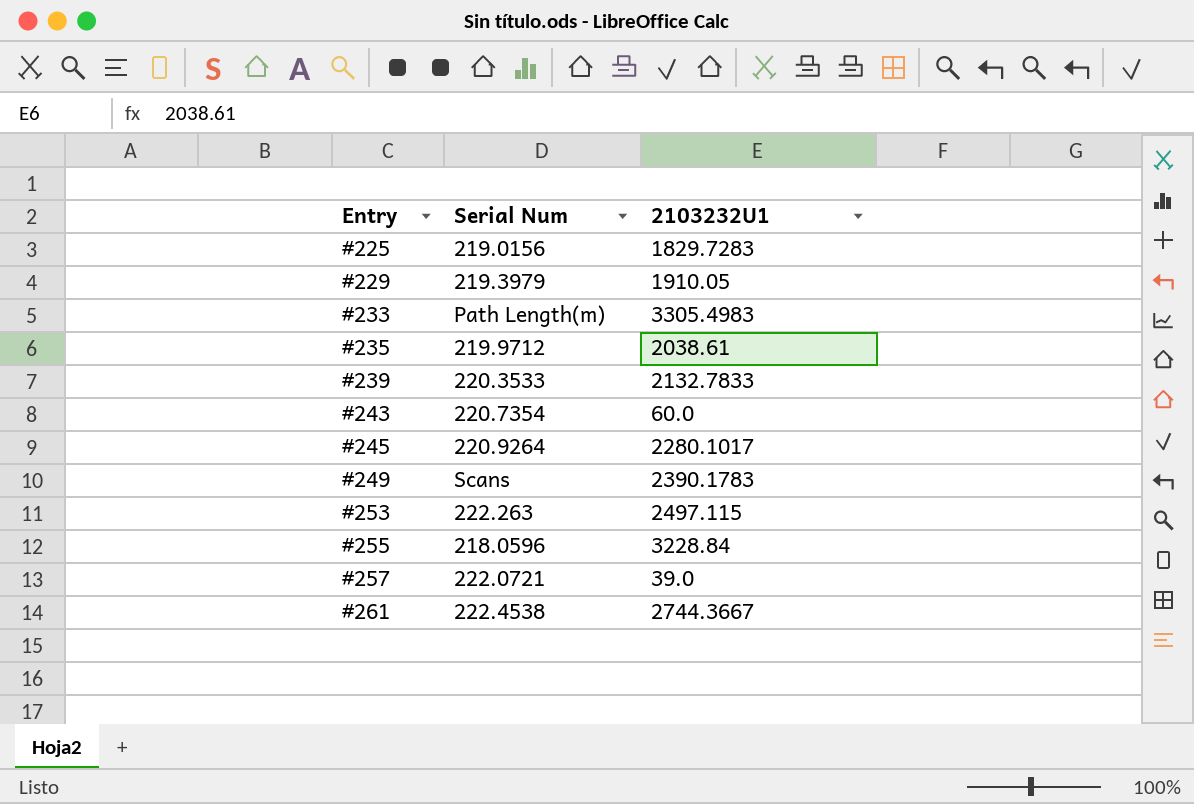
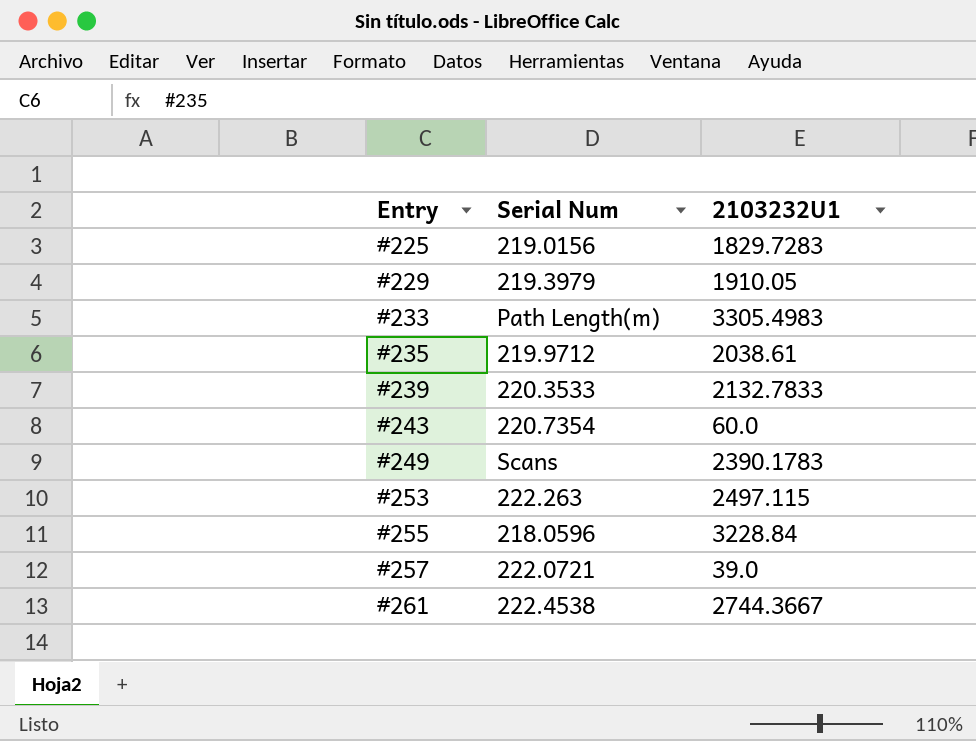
row #245: 220.9264 | 2280.1017 -> none

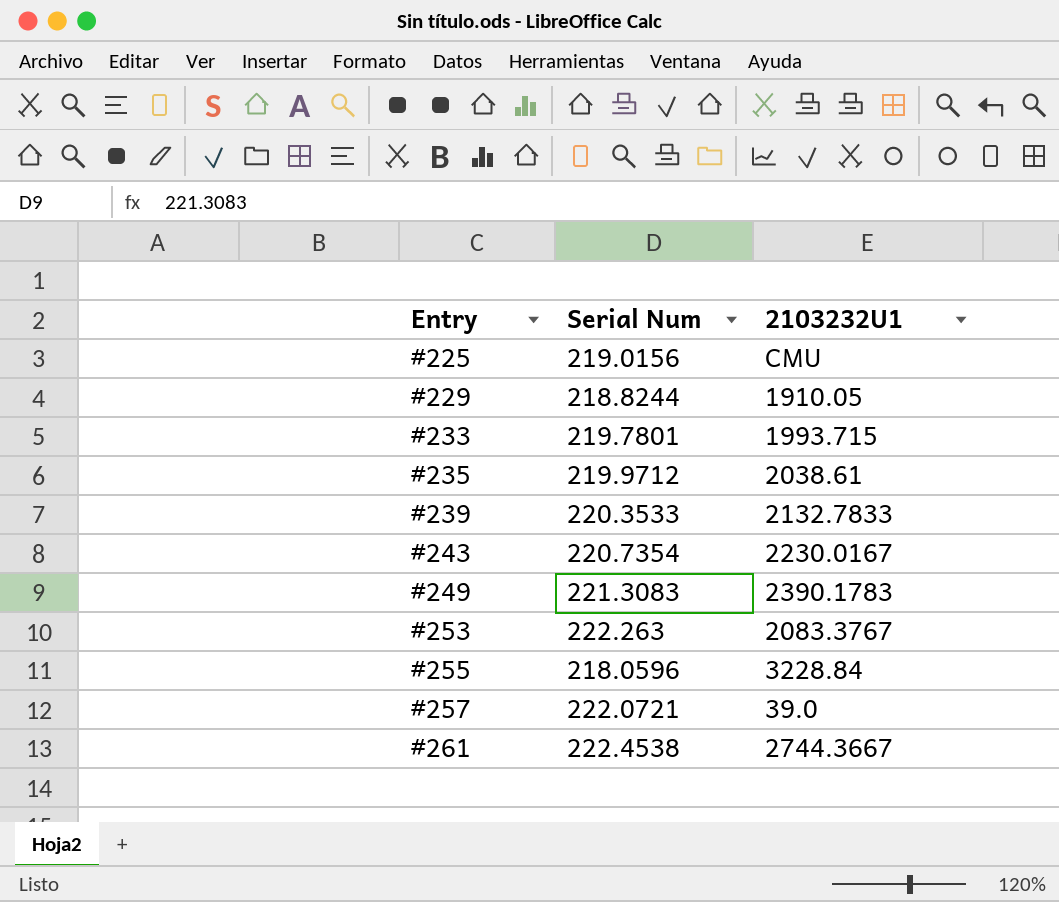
#225 | 2103232U1: 1829.7283 -> CMU
#229 | Serial Num: 219.3979 -> 218.8244
#233 | Serial Num: Path Length(m) -> 219.7801
#233 | 2103232U1: 3305.4983 -> 1993.715
#243 | 2103232U1: 60.0 -> 2230.0167
#249 | Serial Num: Scans -> 221.3083
#253 | 2103232U1: 2497.115 -> 2083.3767

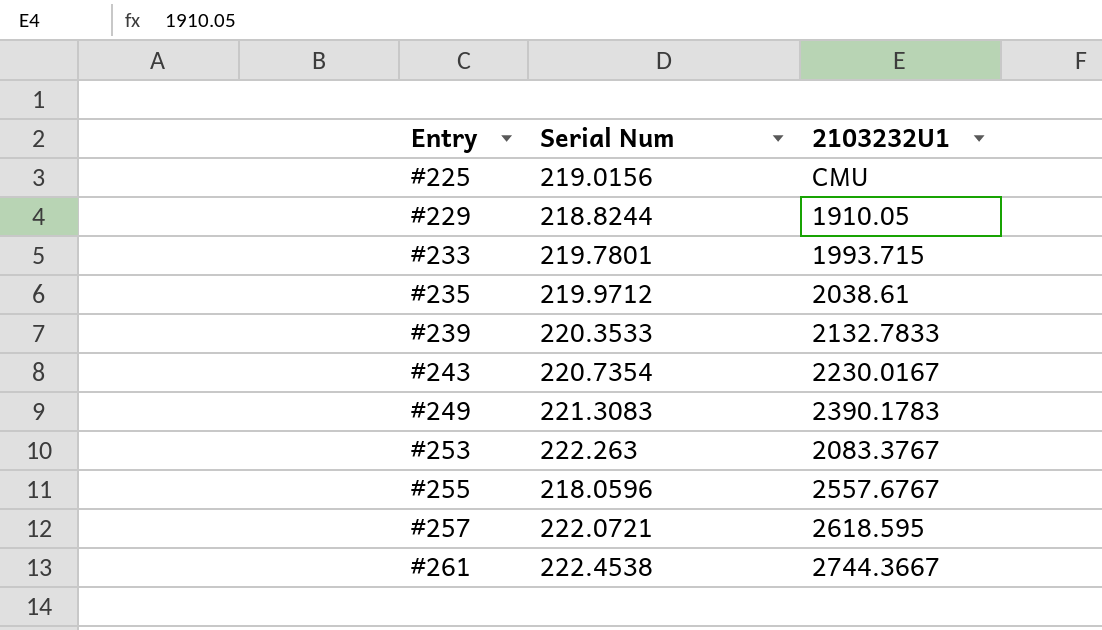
#255 | 2103232U1: 3228.84 -> 2557.6767
#257 | 2103232U1: 39.0 -> 2618.595

